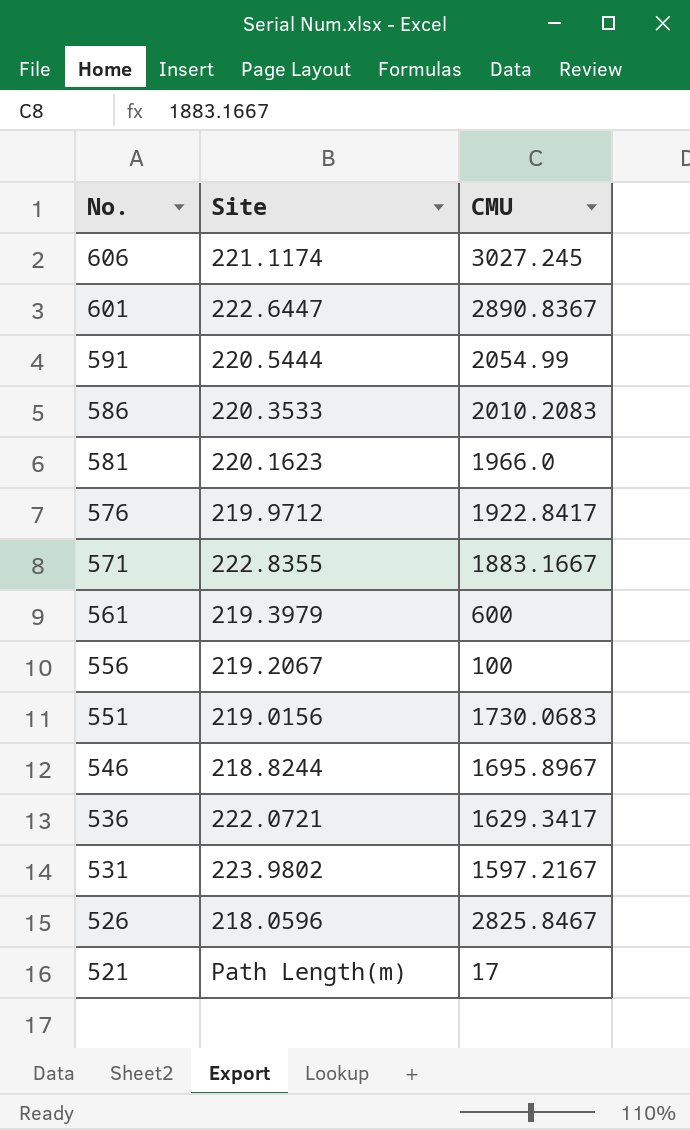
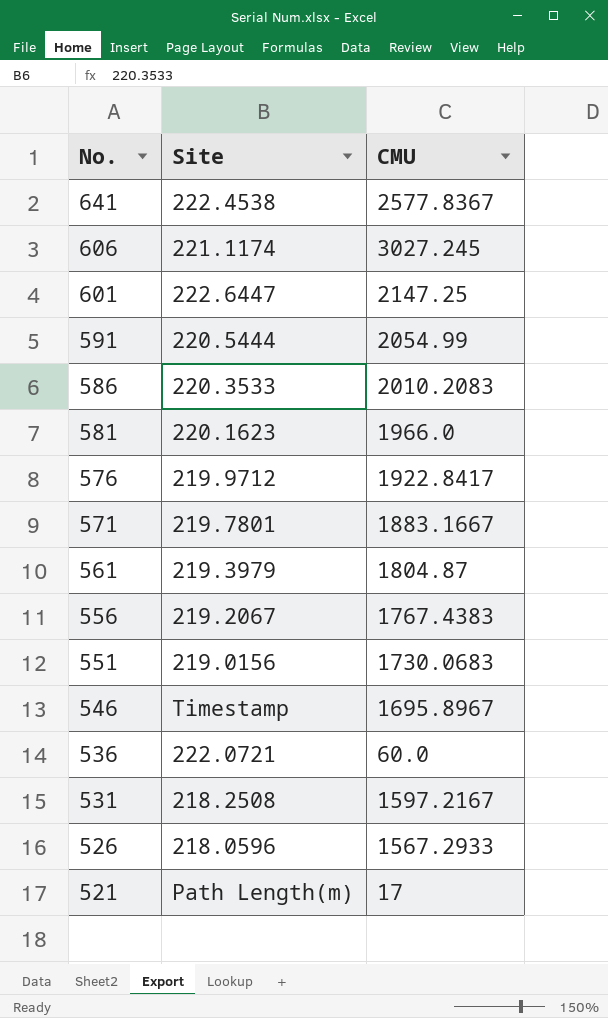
row 641: none -> 222.4538 | 2577.8367
601 | CMU: 2890.8367 -> 2147.25
571 | Site: 222.8355 -> 219.7801
561 | CMU: 600 -> 1804.87
556 | CMU: 100 -> 1767.4383
546 | Site: 218.8244 -> Timestamp
536 | CMU: 1629.3417 -> 60.0
531 | Site: 223.9802 -> 218.2508
526 | CMU: 2825.8467 -> 1567.2933

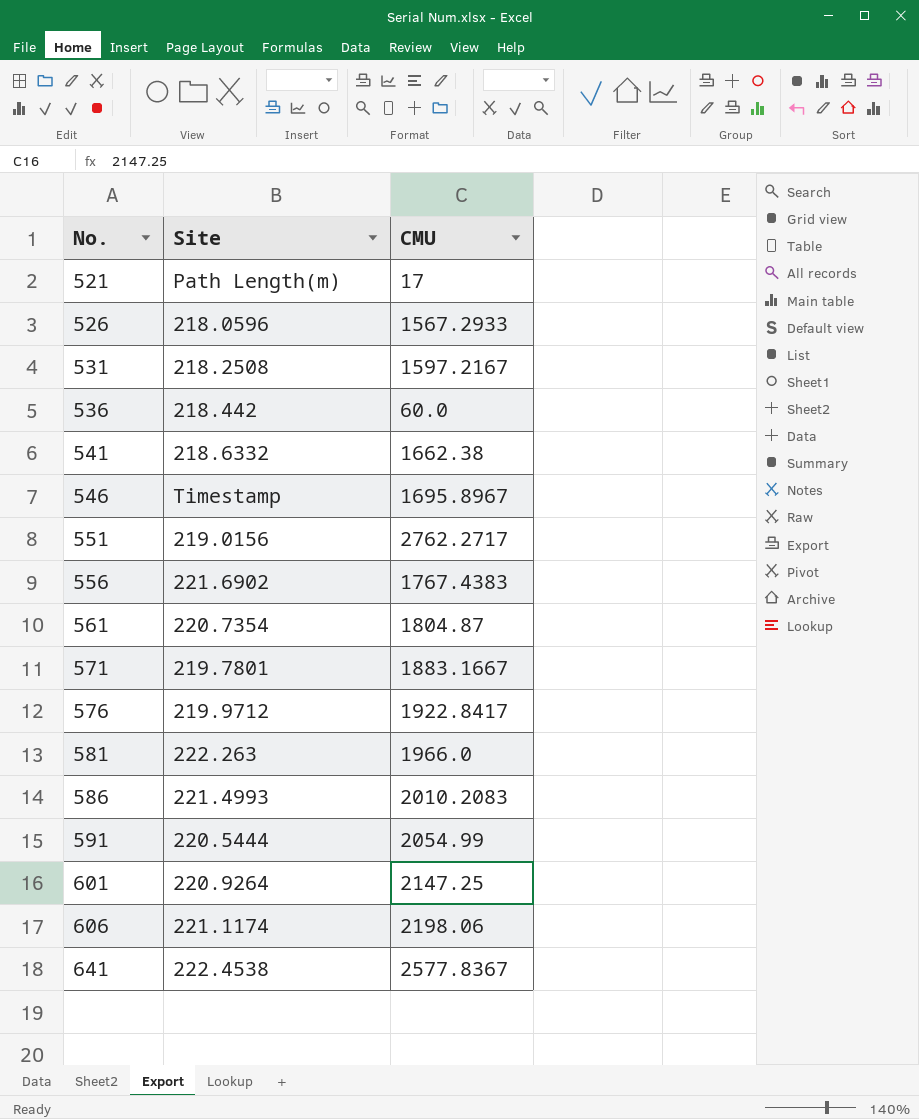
row order: No. descending -> No. ascending
536 | Site: 222.0721 -> 218.442
row 541: none -> 218.6332 | 1662.38
551 | CMU: 1730.0683 -> 2762.2717
556 | Site: 219.2067 -> 221.6902
561 | Site: 219.3979 -> 220.7354
581 | Site: 220.1623 -> 222.263
586 | Site: 220.3533 -> 221.4993
601 | Site: 222.6447 -> 220.9264
606 | CMU: 3027.245 -> 2198.06

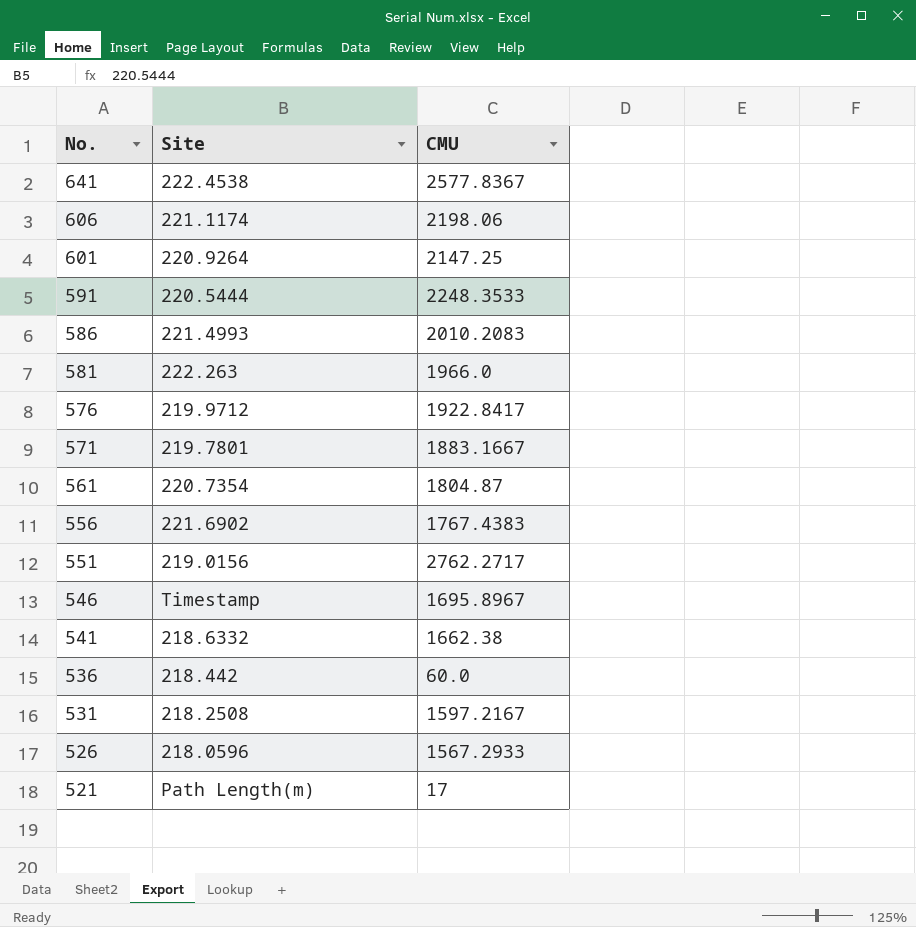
row order: No. ascending -> No. descending
591 | CMU: 2054.99 -> 2248.3533

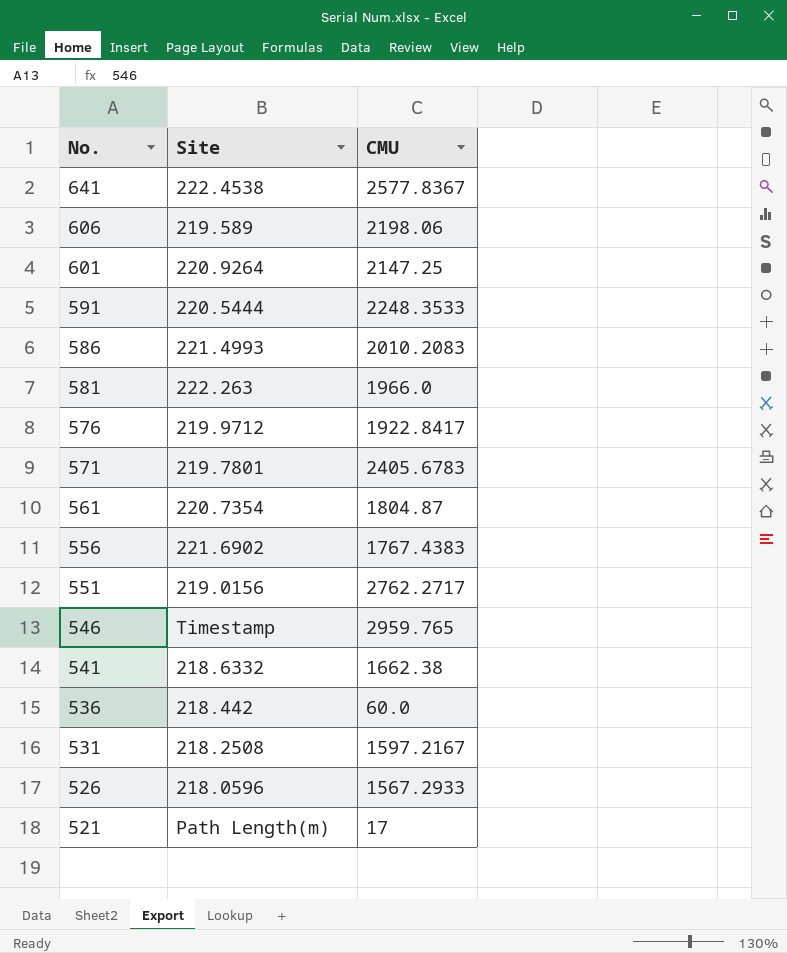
606 | Site: 221.1174 -> 219.589
571 | CMU: 1883.1667 -> 2405.6783
546 | CMU: 1695.8967 -> 2959.765

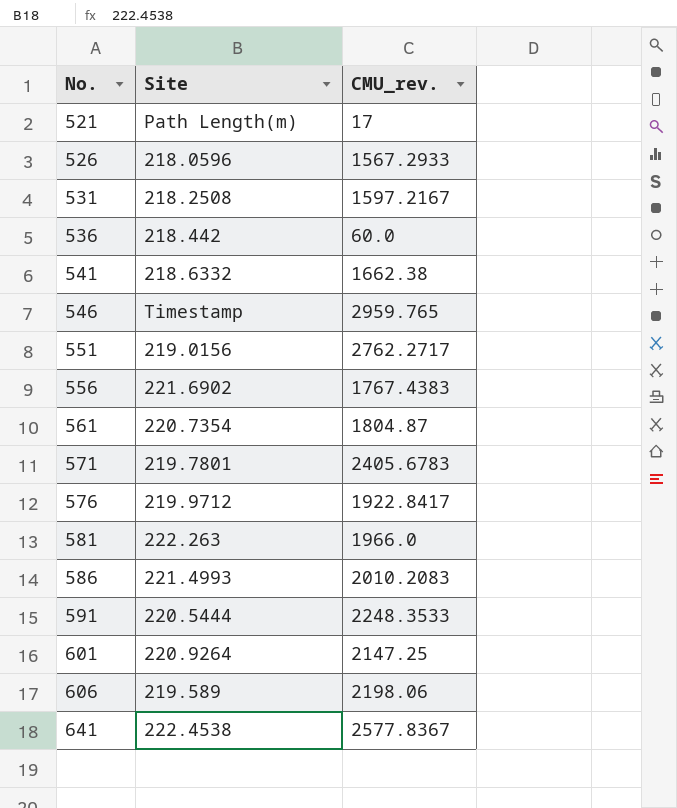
row order: No. descending -> No. ascending
column name: CMU -> CMU_rev.

